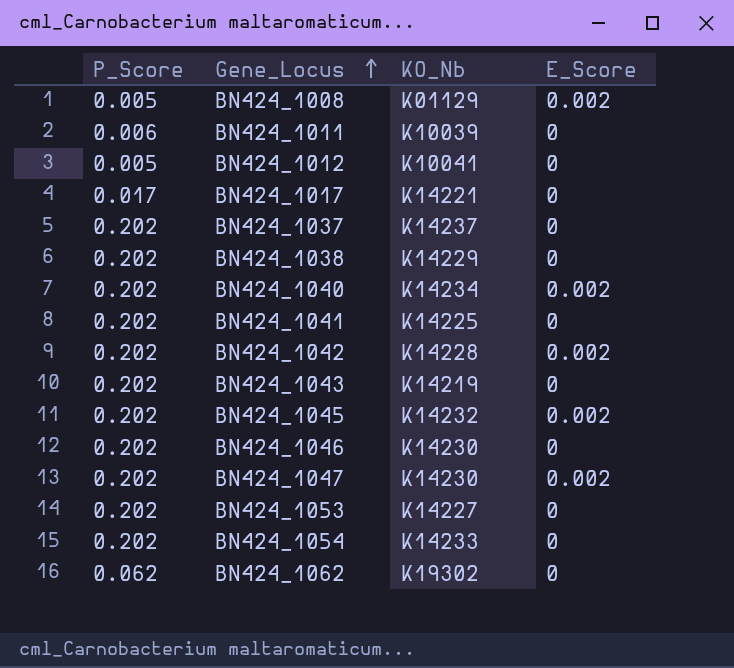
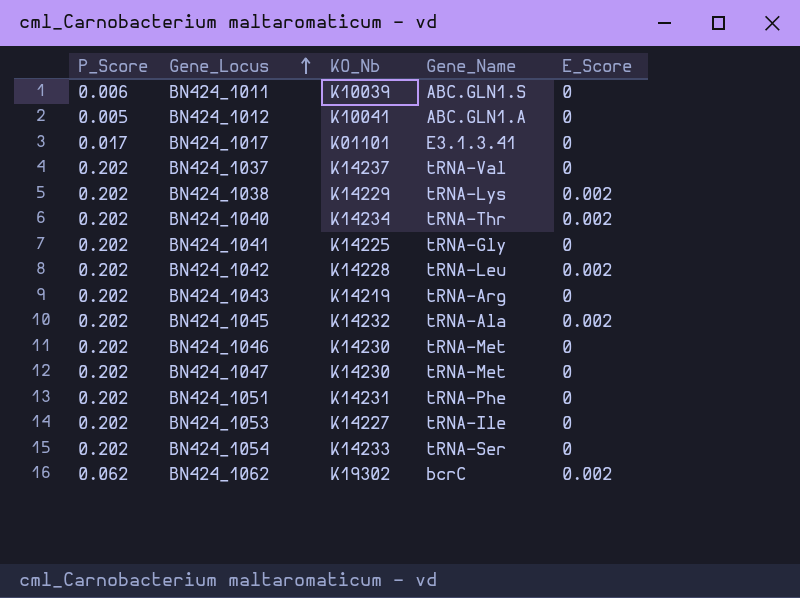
column Gene_Name | position: none -> 4
row BN424_1008: 0.005 | K01129 | 0.002 -> none
BN424_1017 | KO_Nb: K14221 -> K01101
BN424_1038 | E_Score: 0 -> 0.002
BN424_1047 | E_Score: 0.002 -> 0
row BN424_1051: none -> 0.202 | K14231 | tRNA-Phe | 0
BN424_1062 | E_Score: 0 -> 0.002

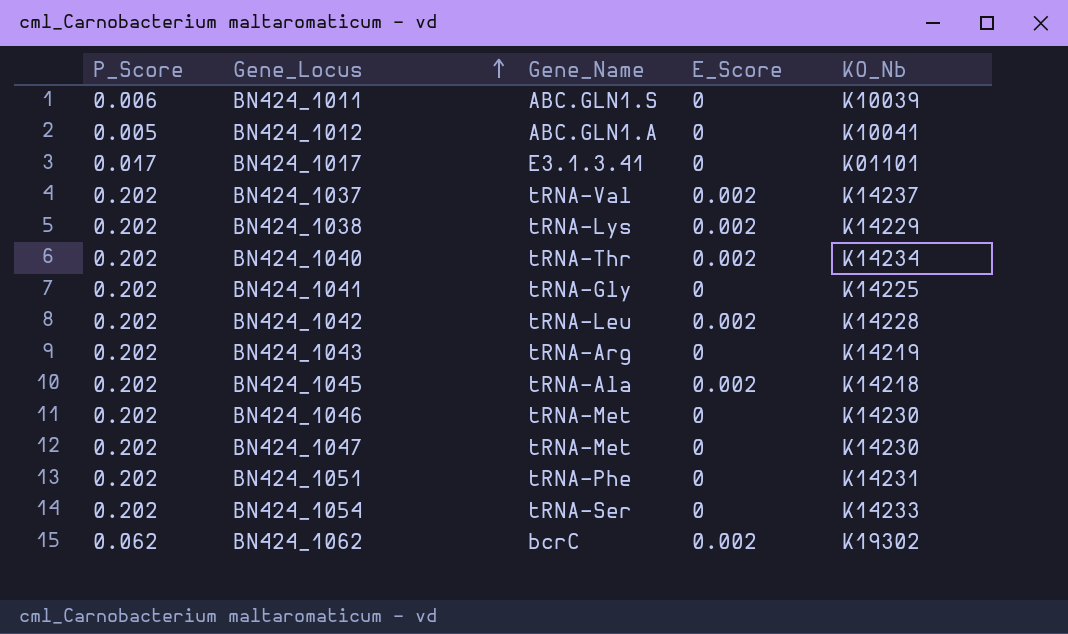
column KO_Nb | position: 3 -> 5
row BN424_1053: 0.202 | K14227 | tRNA-Ile | 0 -> none
BN424_1037 | E_Score: 0 -> 0.002
BN424_1045 | KO_Nb: K14232 -> K14218

